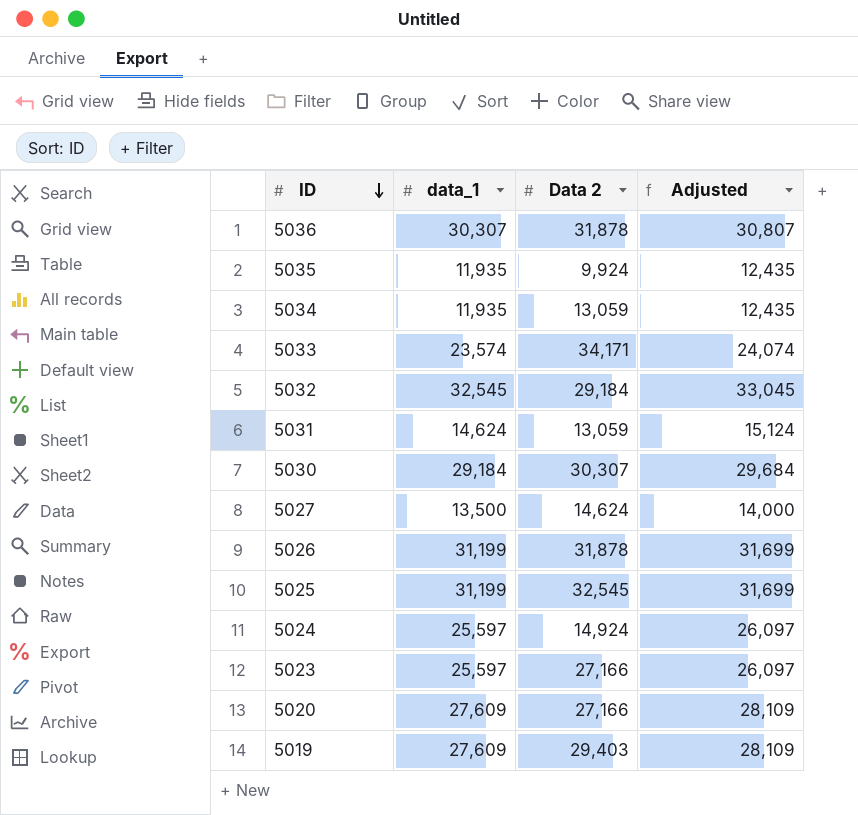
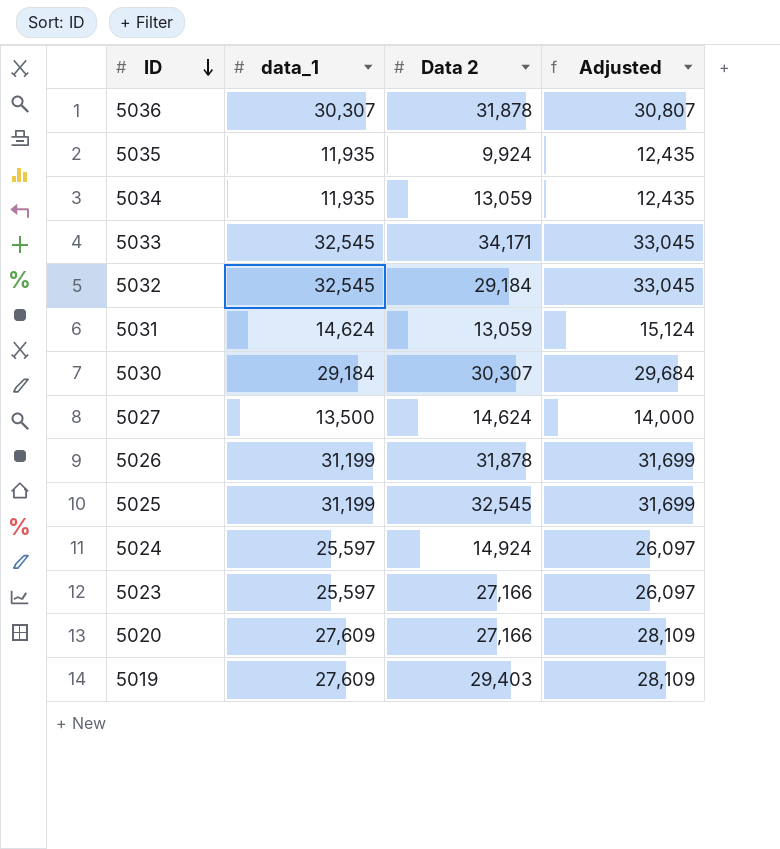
5033 | data_1: 23,574 -> 32,545
5033 | Adjusted: 24,074 -> 33,045

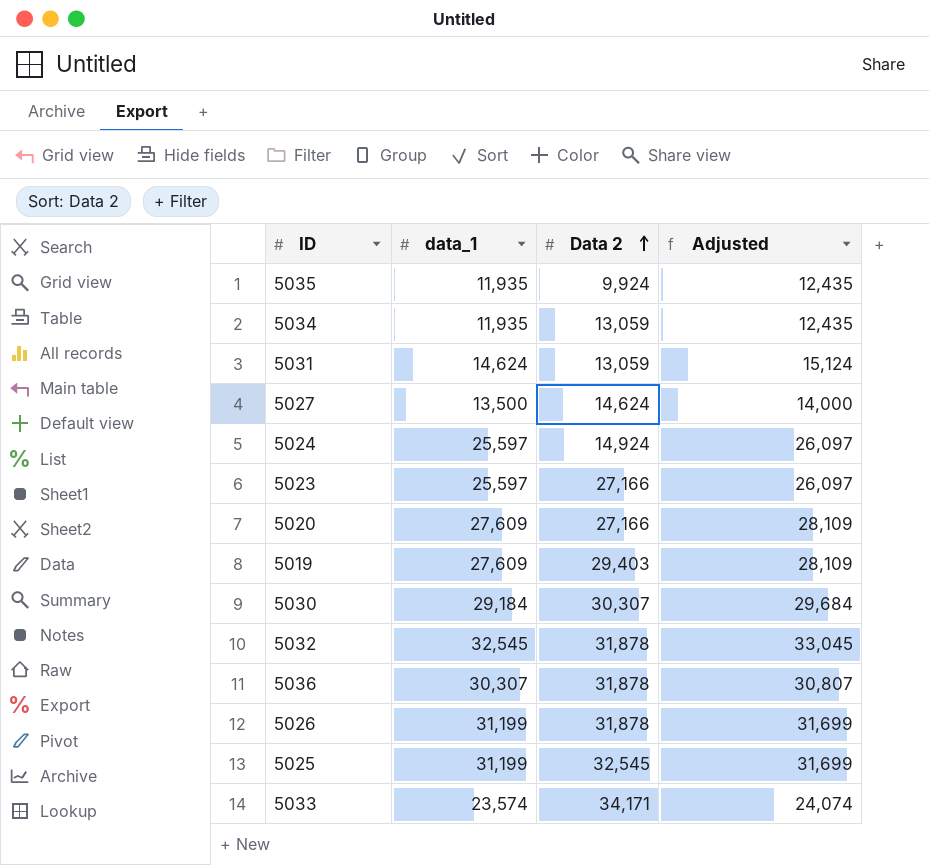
row order: ID descending -> Data 2 ascending
5032 | Data 2: 29,184 -> 31,878
5033 | data_1: 32,545 -> 23,574
5033 | Adjusted: 33,045 -> 24,074

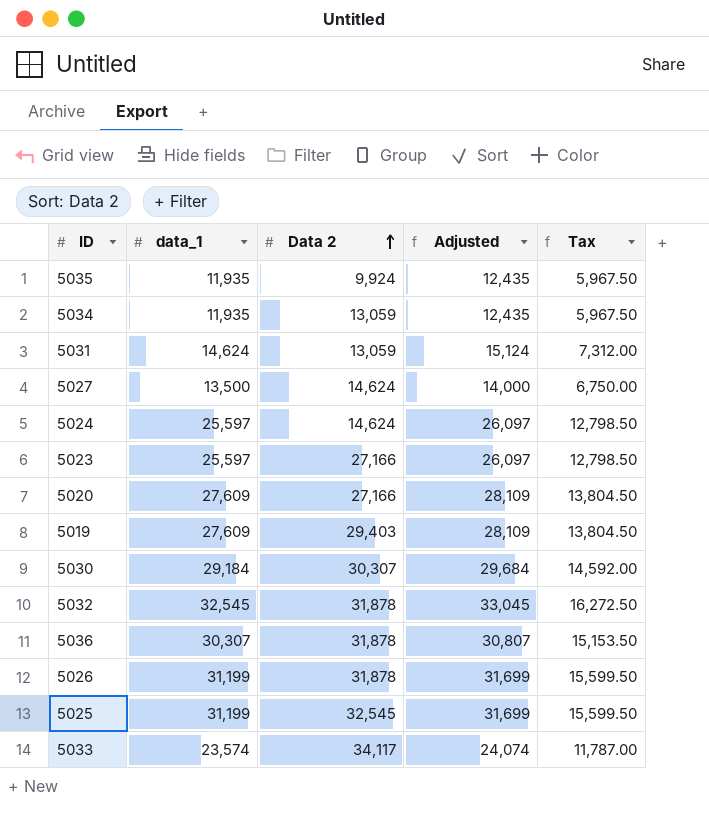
column Tax | formula: none -> [data_1] * 0.5
5024 | Data 2: 14,924 -> 14,624
5033 | Data 2: 34,171 -> 34,117

